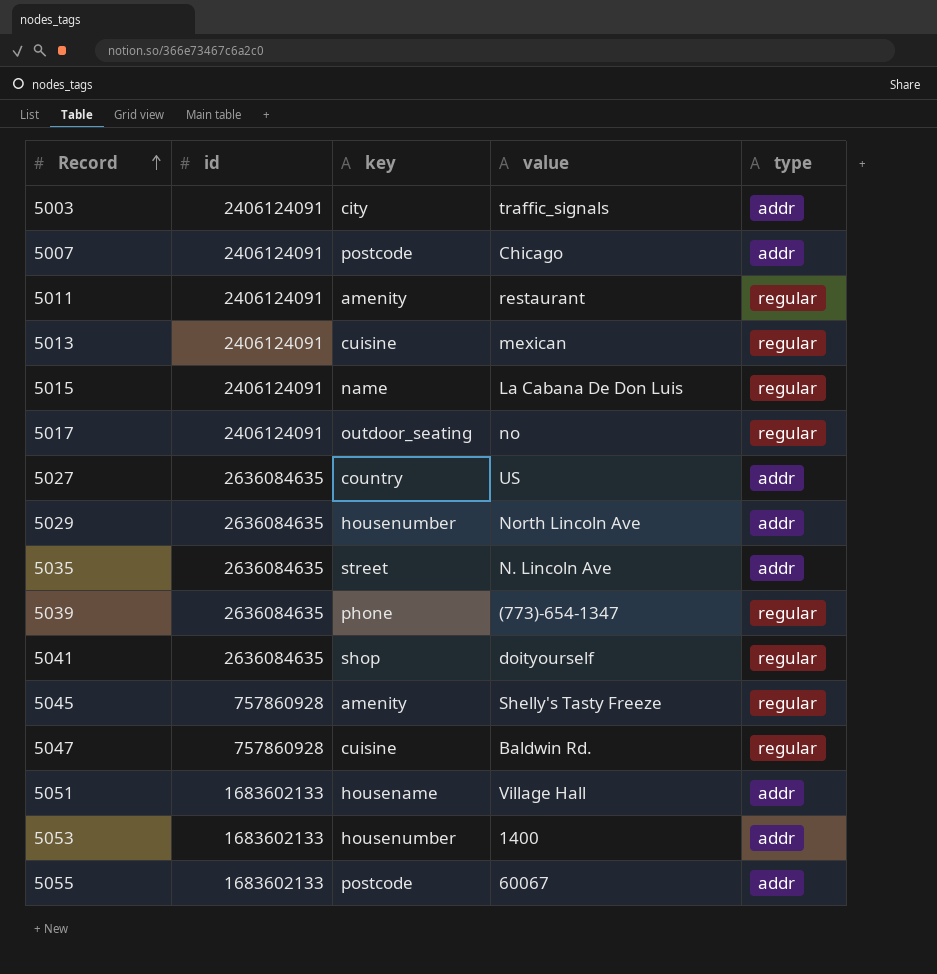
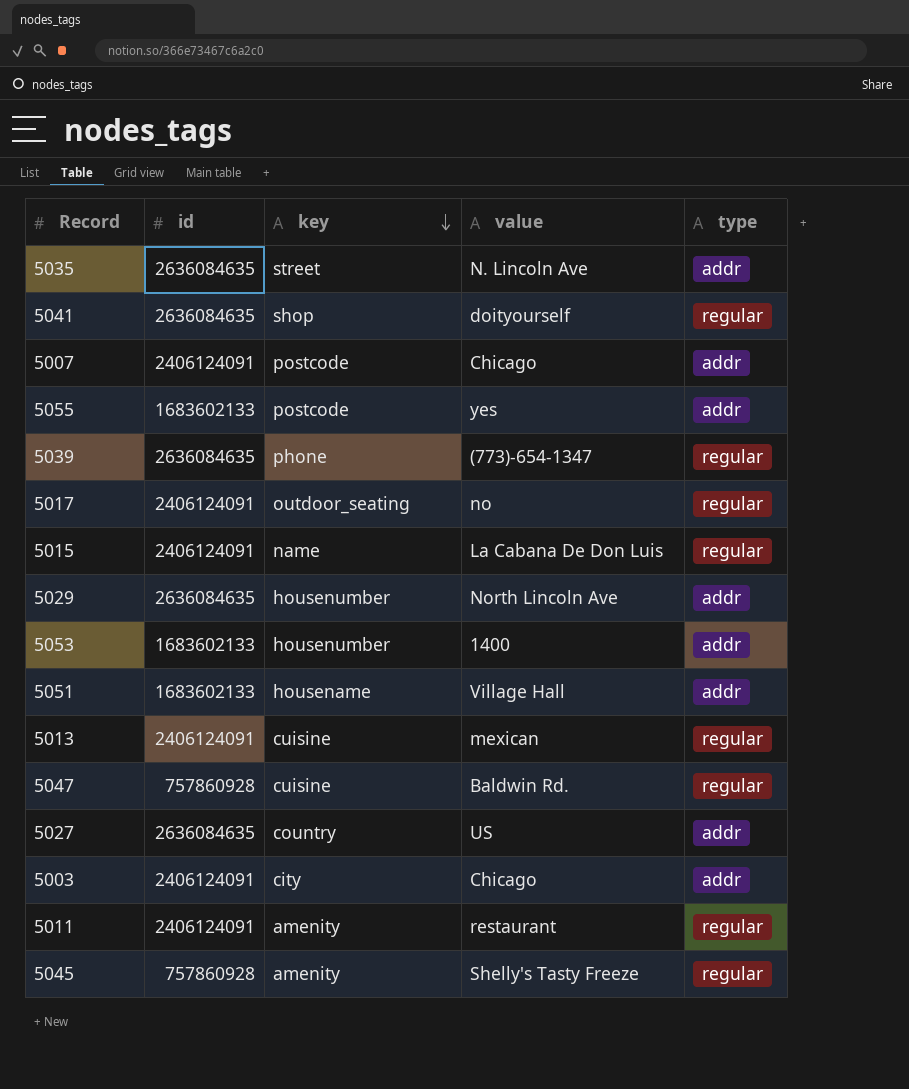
row order: Record ascending -> key descending
5055 | value: 60067 -> yes
5003 | value: traffic_signals -> Chicago

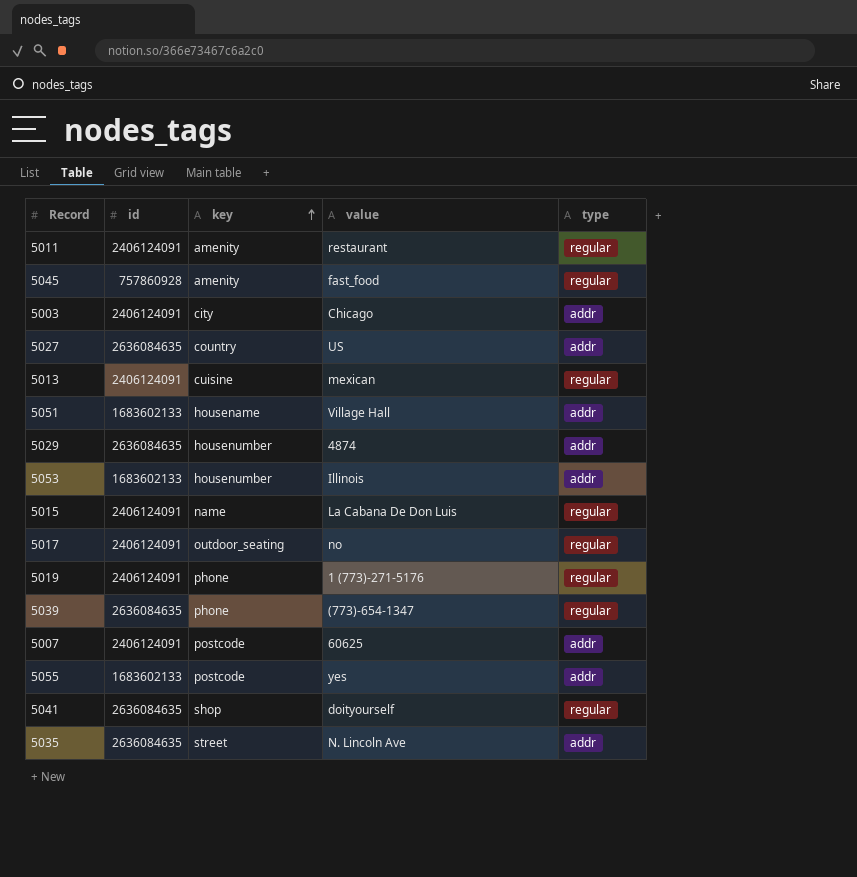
row order: key descending -> key ascending
row 5047: 757860928 | cuisine | Baldwin Rd. | regular -> none
5045 | value: Shelly's Tasty Freeze -> fast_food
5029 | value: North Lincoln Ave -> 4874
5053 | value: 1400 -> Illinois
row 5019: none -> 2406124091 | phone | 1 (773)-271-5176 | regular
5007 | value: Chicago -> 60625

